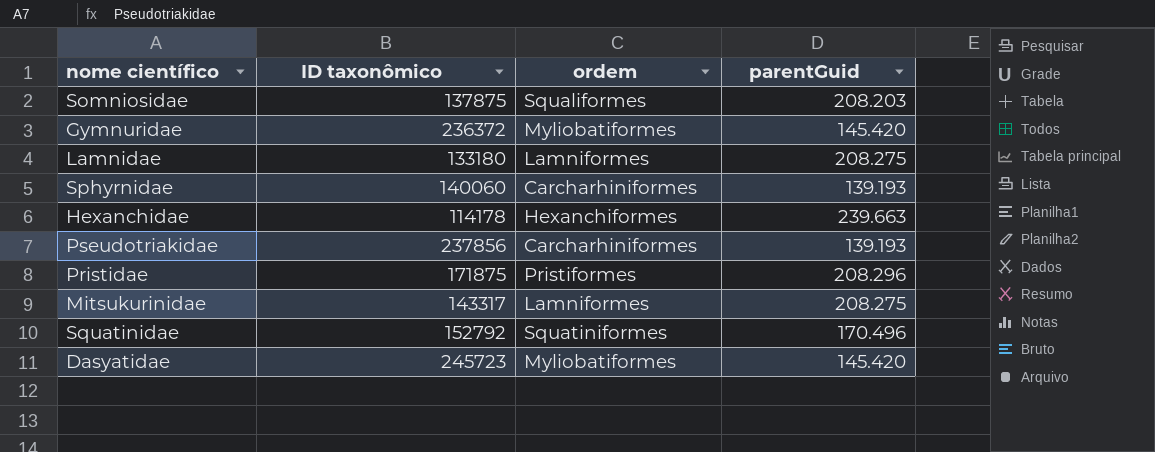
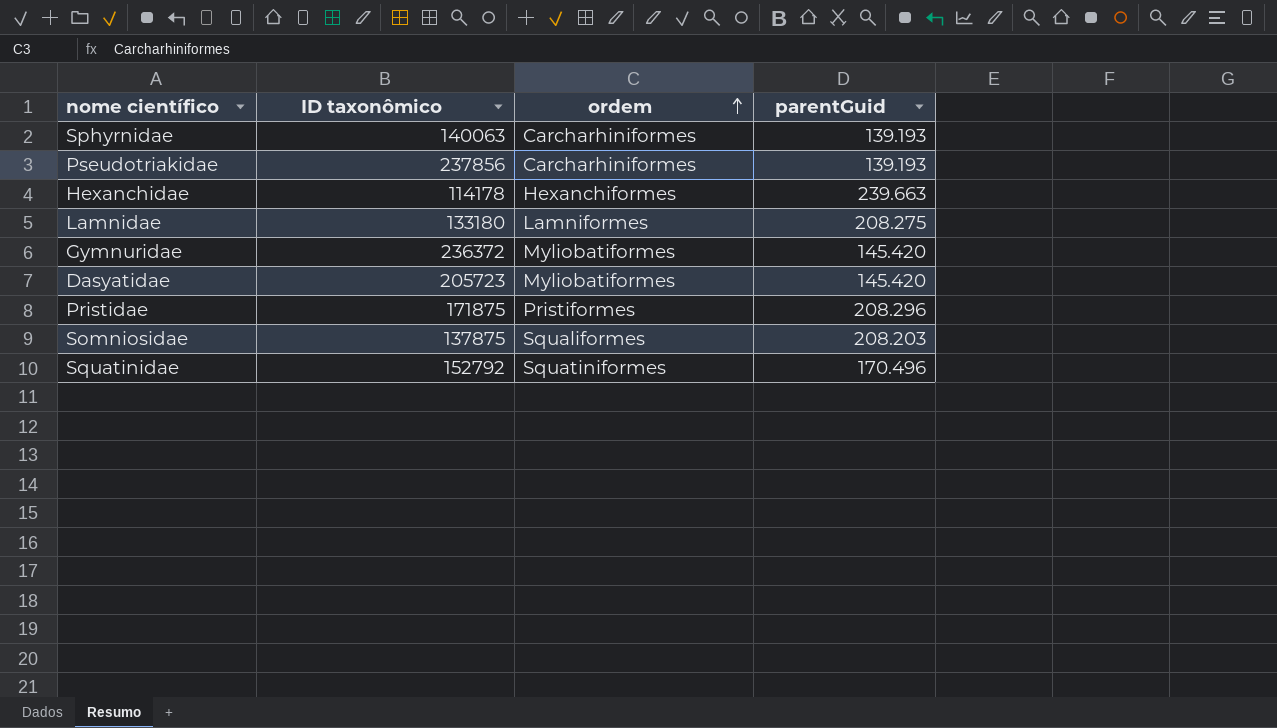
row order: none -> ordem ascending
row Mitsukurinidae: 143317 | Lamniformes | 208.275 -> none
Sphyrnidae | ID taxonômico: 140060 -> 140063
Dasyatidae | ID taxonômico: 245723 -> 205723

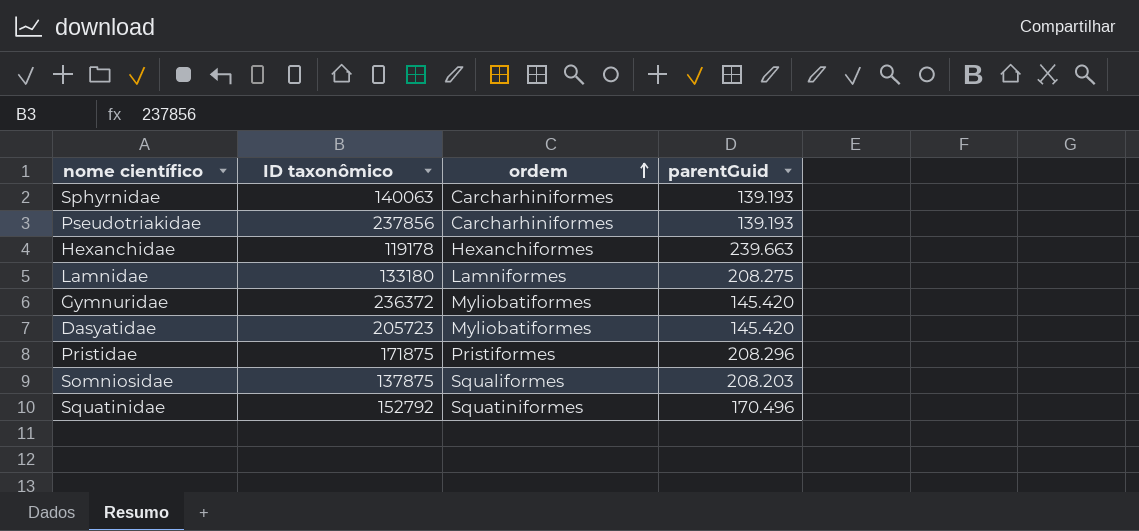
Hexanchidae | ID taxonômico: 114178 -> 119178

